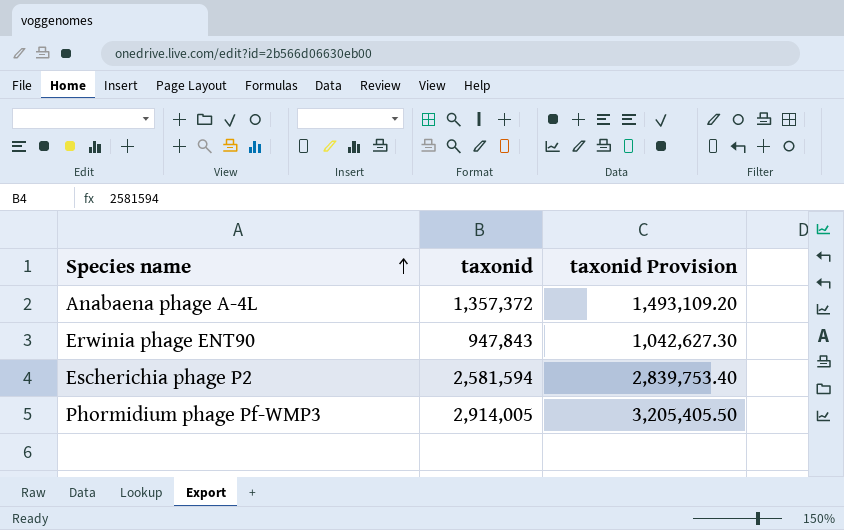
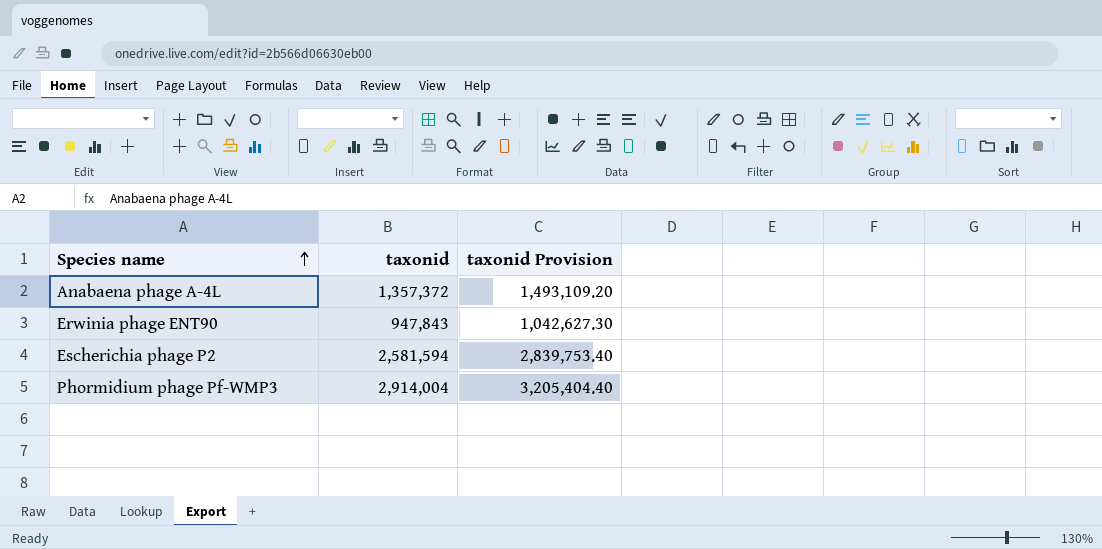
Phormidium phage Pf-WMP3 | taxonid: 2,914,005 -> 2,914,004
Phormidium phage Pf-WMP3 | taxonid Provision: 3,205,405.50 -> 3,205,404.40

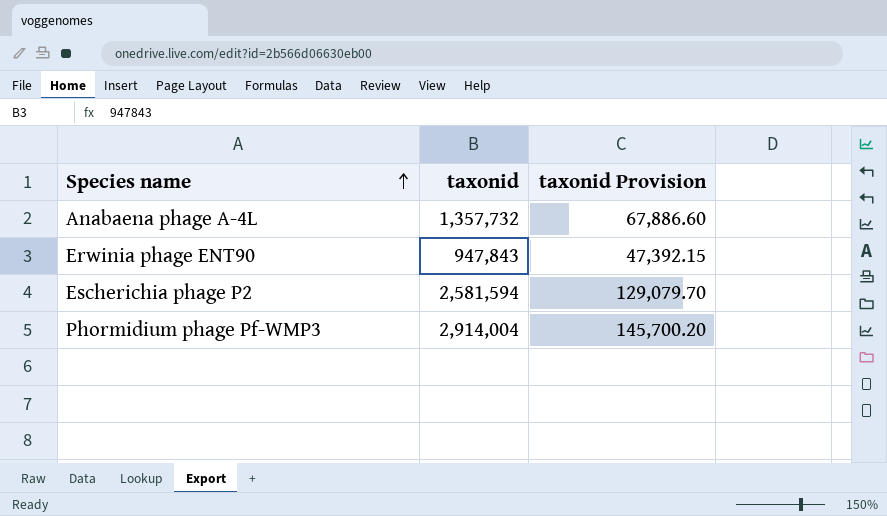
column taxonid Provision | formula: [taxonid] * 1.1 -> [taxonid] * 0.05
Anabaena phage A-4L | taxonid: 1,357,372 -> 1,357,732

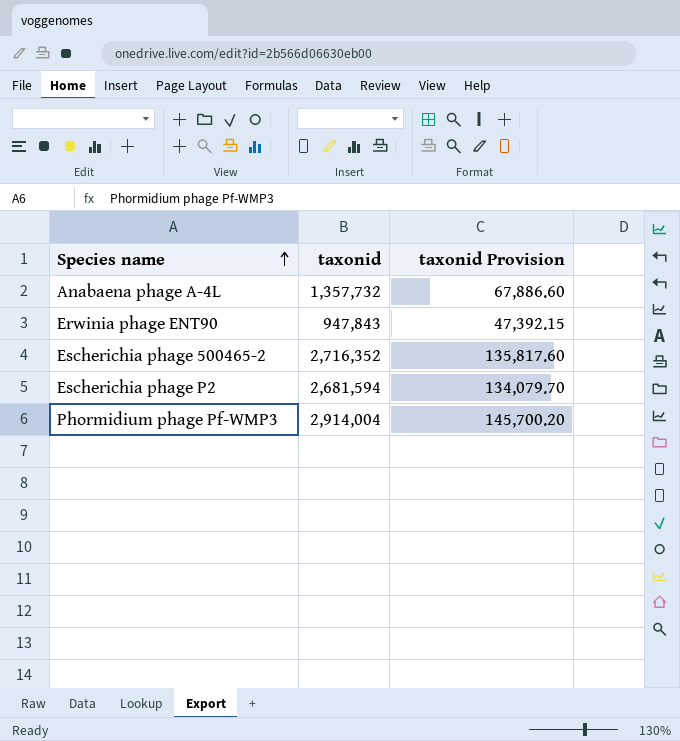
row Escherichia phage 500465-2: none -> 2,716,352 | 135,817.60
Escherichia phage P2 | taxonid: 2,581,594 -> 2,681,594
Escherichia phage P2 | taxonid Provision: 129,079.70 -> 134,079.70

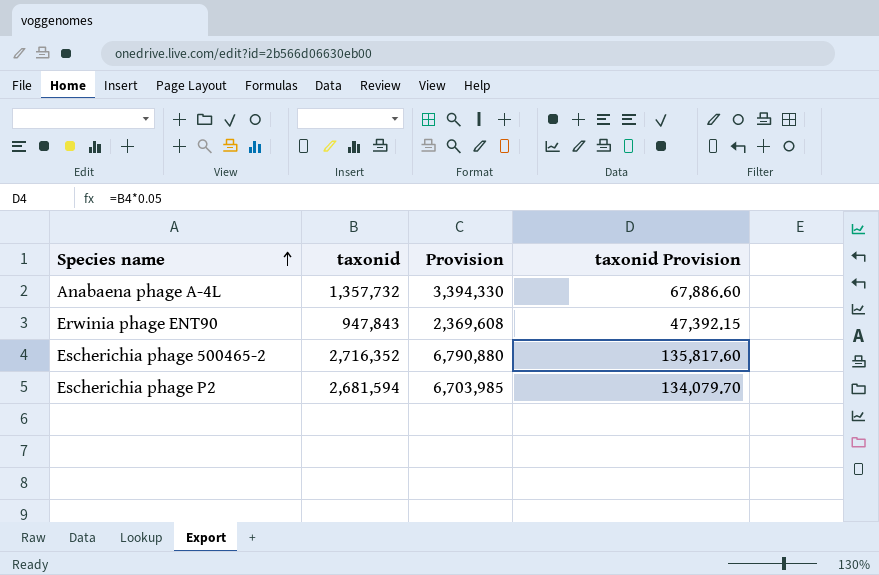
column Provision | formula: none -> [taxonid] * 2.5
row Phormidium phage Pf-WMP3: 2,914,004 | 145,700.20 -> none

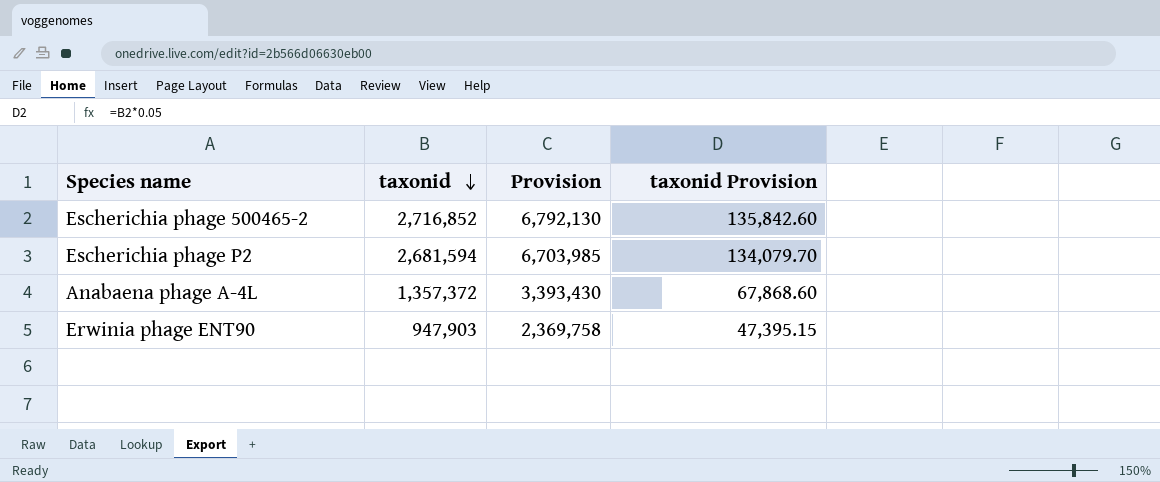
row order: Species name ascending -> taxonid descending
Escherichia phage 500465-2 | taxonid: 2,716,352 -> 2,716,852
Escherichia phage 500465-2 | Provision: 6,790,880 -> 6,792,130
Escherichia phage 500465-2 | taxonid Provision: 135,817.60 -> 135,842.60
Anabaena phage A-4L | taxonid: 1,357,732 -> 1,357,372
Anabaena phage A-4L | Provision: 3,394,330 -> 3,393,430
Anabaena phage A-4L | taxonid Provision: 67,886.60 -> 67,868.60
Erwinia phage ENT90 | taxonid: 947,843 -> 947,903
Erwinia phage ENT90 | Provision: 2,369,608 -> 2,369,758
Erwinia phage ENT90 | taxonid Provision: 47,392.15 -> 47,395.15

